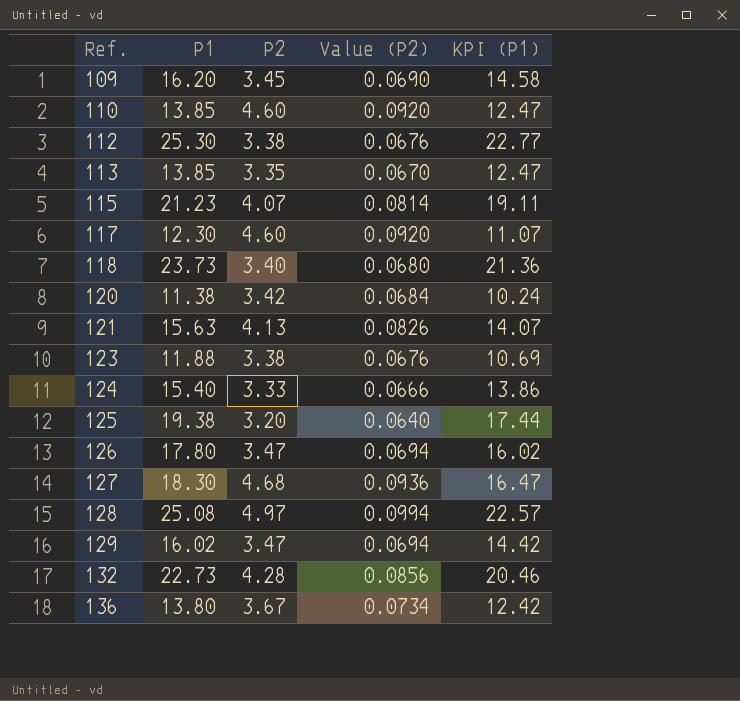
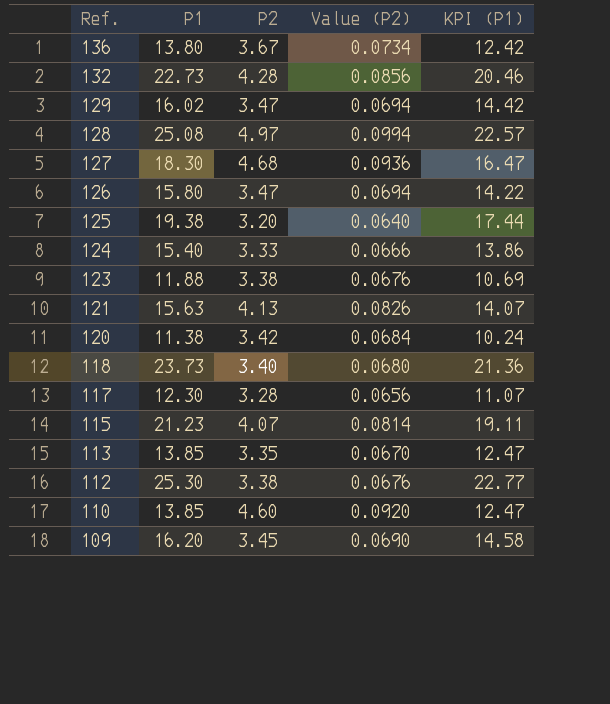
row order: Ref. ascending -> Ref. descending
126 | P1: 17.80 -> 15.80
126 | KPI (P1): 16.02 -> 14.22
117 | P2: 4.60 -> 3.28
117 | Value (P2): 0.0920 -> 0.0656

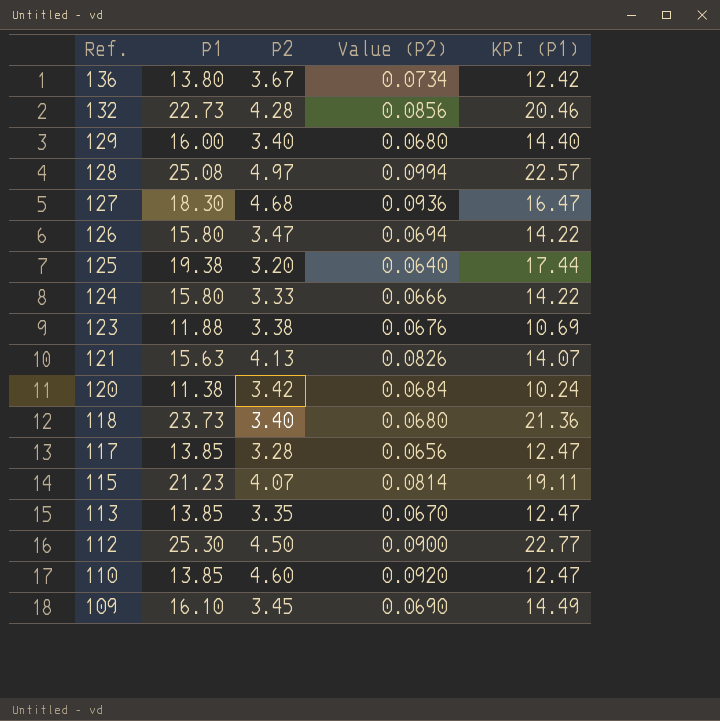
129 | P1: 16.02 -> 16.00
129 | P2: 3.47 -> 3.40
129 | Value (P2): 0.0694 -> 0.0680
129 | KPI (P1): 14.42 -> 14.40
124 | P1: 15.40 -> 15.80
124 | KPI (P1): 13.86 -> 14.22
117 | P1: 12.30 -> 13.85
117 | KPI (P1): 11.07 -> 12.47
112 | P2: 3.38 -> 4.50
112 | Value (P2): 0.0676 -> 0.0900
109 | P1: 16.20 -> 16.10
109 | KPI (P1): 14.58 -> 14.49

